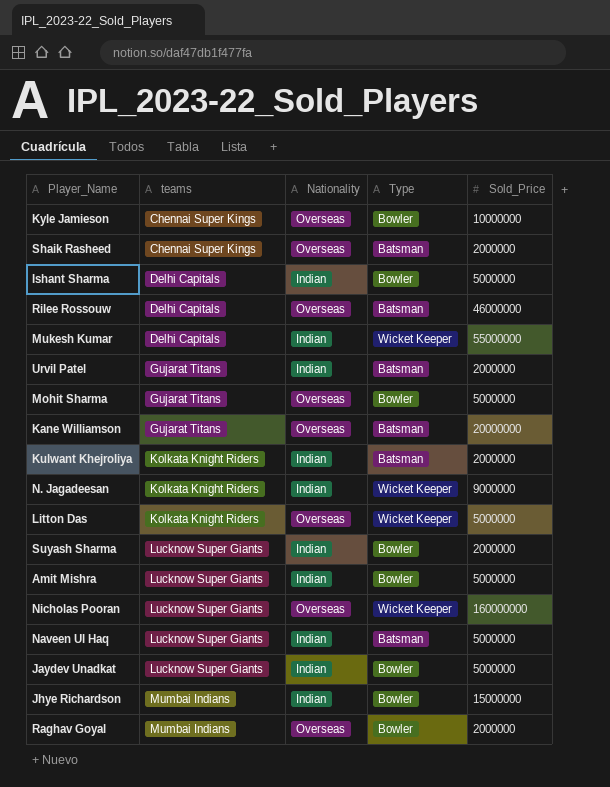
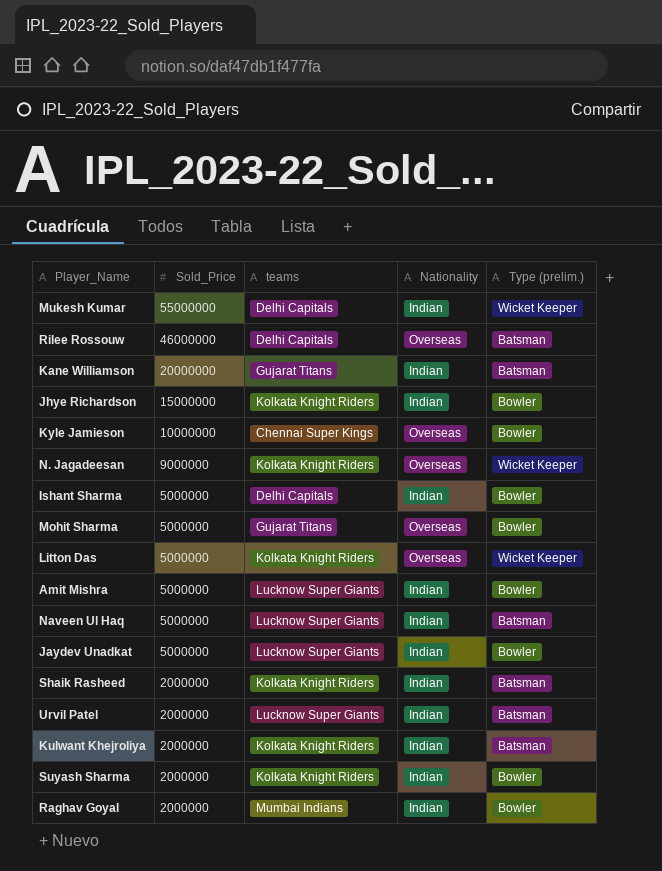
row order: teams ascending -> Sold_Price descending
column Sold_Price | position: 5 -> 2
column name: Type -> Type (prelim.)
row Nicholas Pooran: Lucknow Super Giants | Overseas | Wicket Keeper | 160000000 -> none
Kane Williamson | Nationality: Overseas -> Indian
Jhye Richardson | teams: Mumbai Indians -> Kolkata Knight Riders
N. Jagadeesan | Nationality: Indian -> Overseas
Shaik Rasheed | teams: Chennai Super Kings -> Kolkata Knight Riders
Shaik Rasheed | Nationality: Overseas -> Indian
Urvil Patel | teams: Gujarat Titans -> Lucknow Super Giants
Suyash Sharma | teams: Lucknow Super Giants -> Kolkata Knight Riders
Raghav Goyal | Nationality: Overseas -> Indian

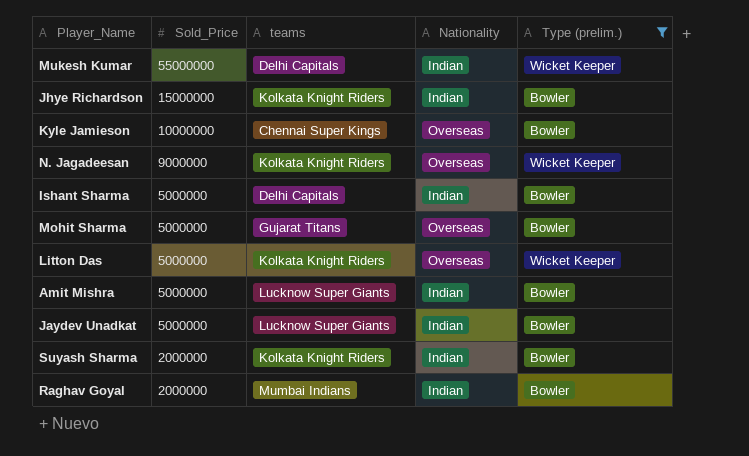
filter: none -> Type (prelim.) != Batsman

